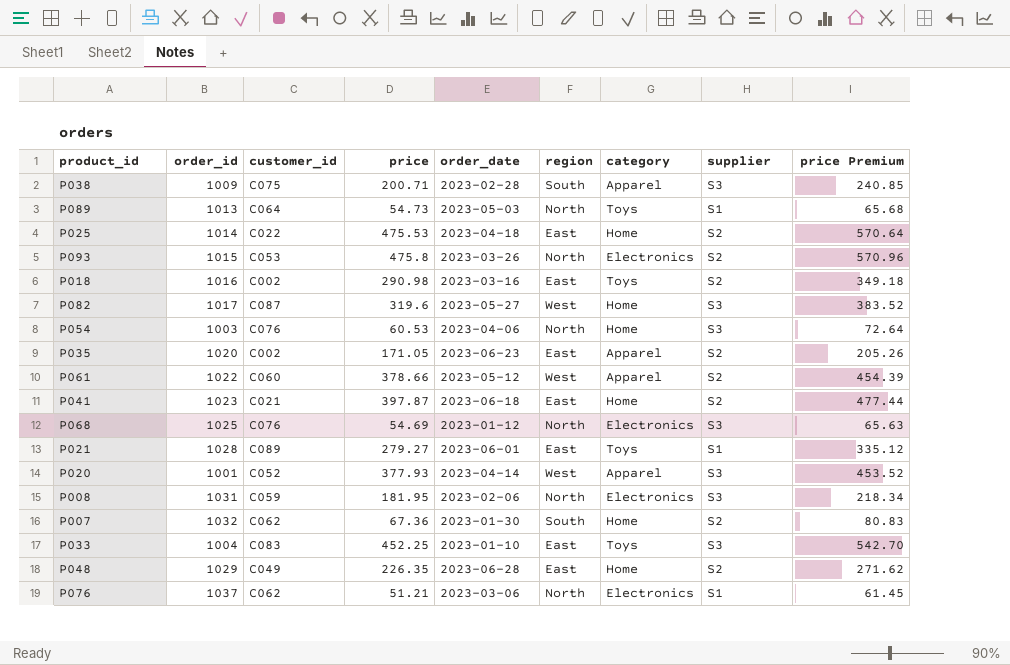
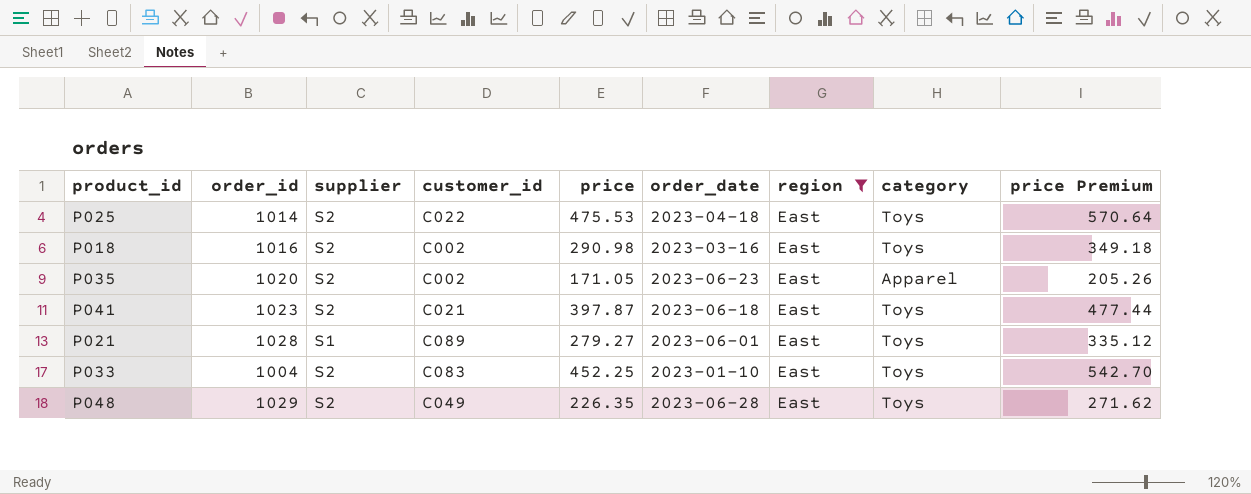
filter: none -> region = East
column supplier | position: 8 -> 3
P025 | category: Home -> Toys
P041 | category: Home -> Toys
P033 | supplier: S3 -> S2
P048 | category: Home -> Toys

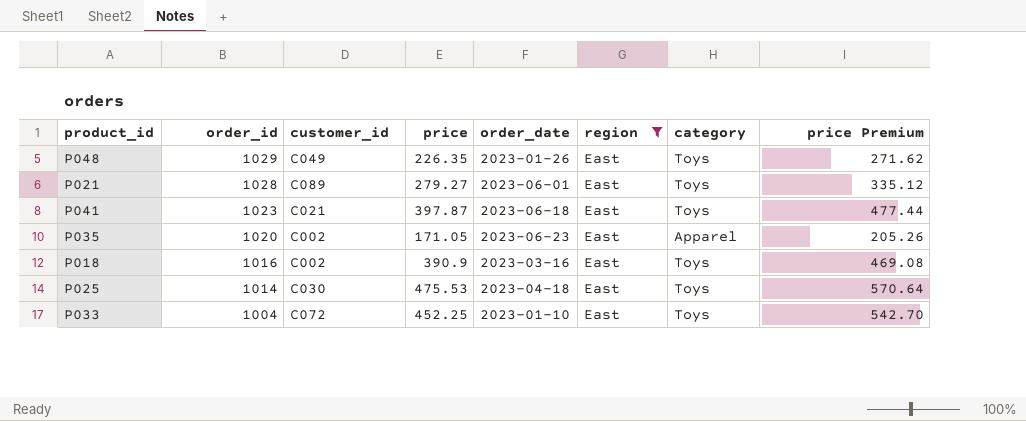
row order: none -> order_id descending
column supplier | position: 3 -> none
P048 | order_date: 2023-06-28 -> 2023-01-26
P018 | price: 290.98 -> 390.9
P018 | price Premium: 349.18 -> 469.08
P025 | customer_id: C022 -> C030
P033 | customer_id: C083 -> C072

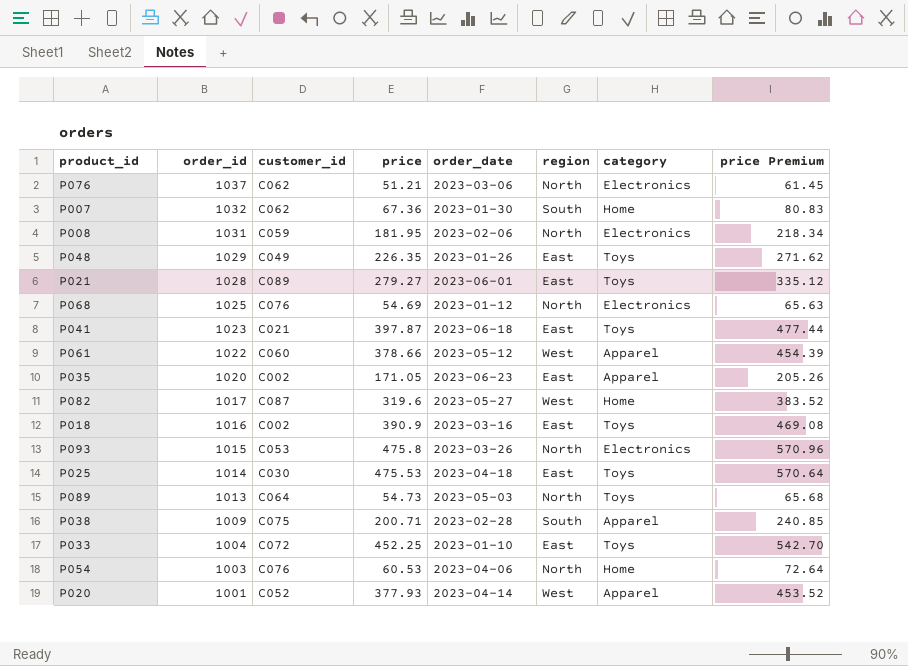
filter: region = East -> none

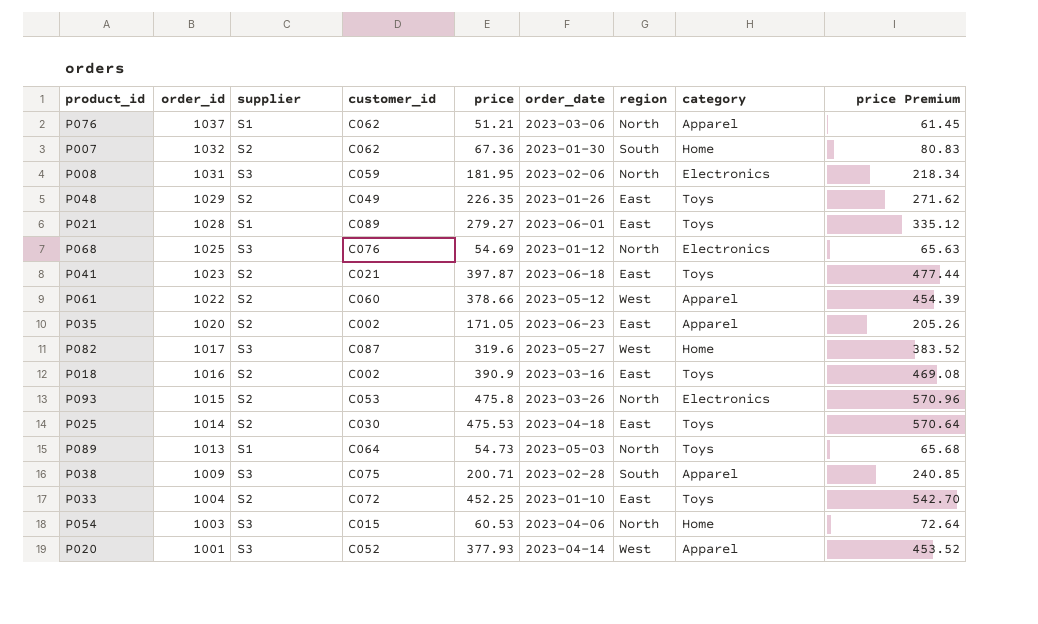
column supplier | position: none -> 3
P076 | category: Electronics -> Apparel
P054 | customer_id: C076 -> C015

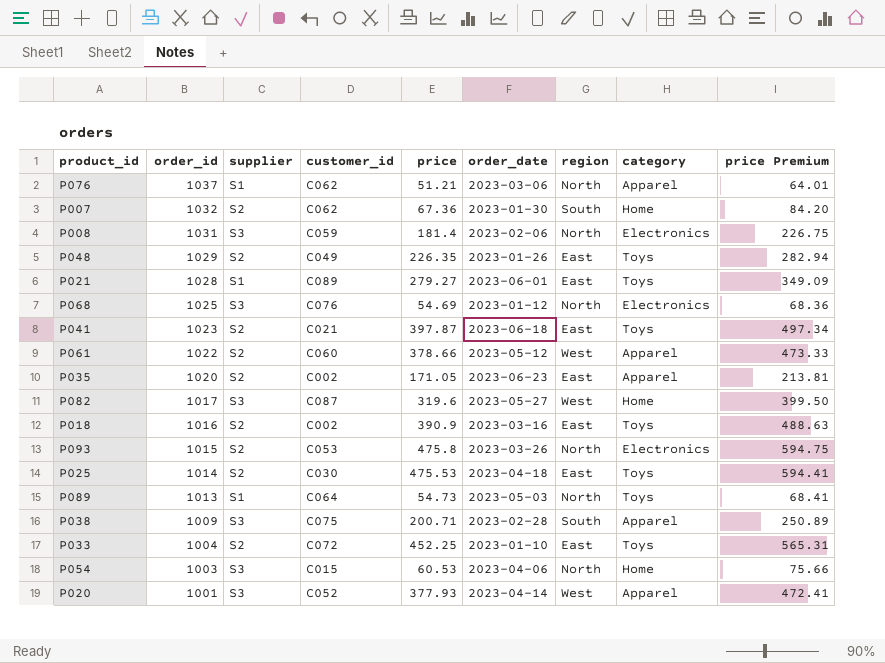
column price Premium | formula: [price] * 1.2 -> [price] * 1.25
P008 | price: 181.95 -> 181.4

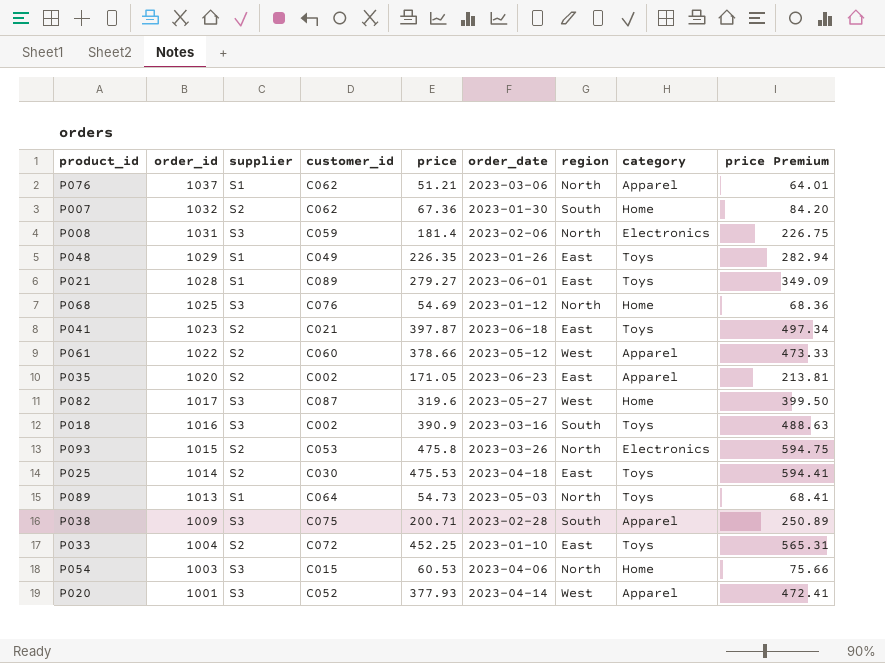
P048 | supplier: S2 -> S1
P068 | category: Electronics -> Home
P018 | supplier: S2 -> S3
P018 | region: East -> South

